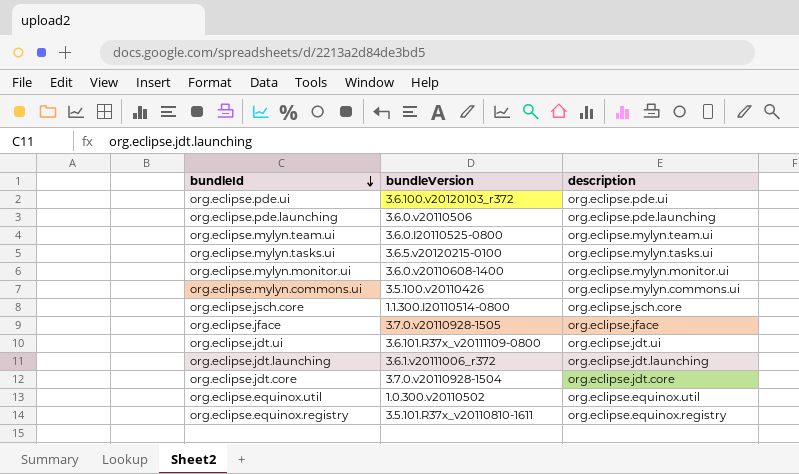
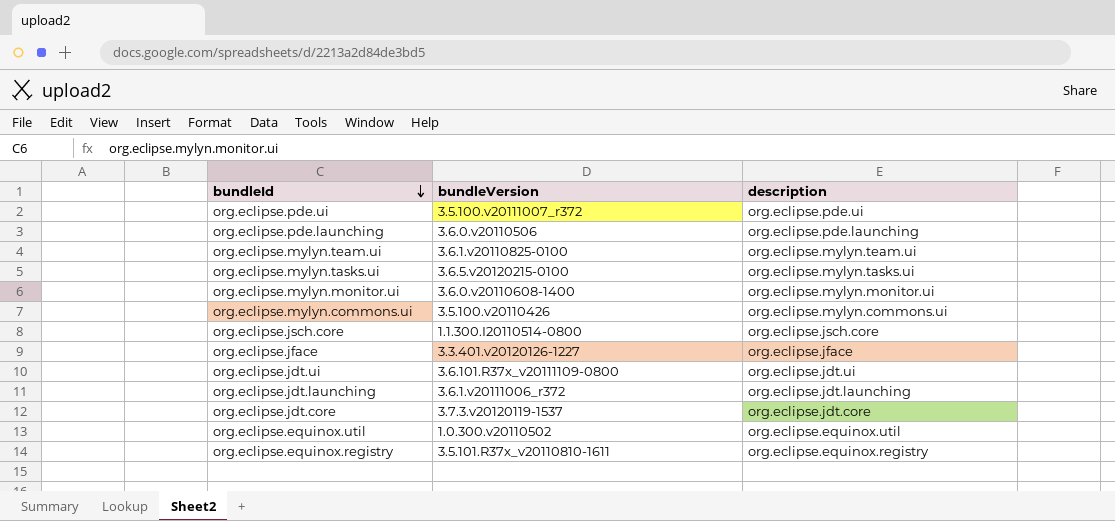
org.eclipse.pde.ui | bundleVersion: 3.6.100.v20120103_r372 -> 3.5.100.v20111007_r372
org.eclipse.mylyn.team.ui | bundleVersion: 3.6.0.I20110525-0800 -> 3.6.1.v20110825-0100
org.eclipse.jface | bundleVersion: 3.7.0.v20110928-1505 -> 3.3.401.v20120126-1227
org.eclipse.jdt.core | bundleVersion: 3.7.0.v20110928-1504 -> 3.7.3.v20120119-1537

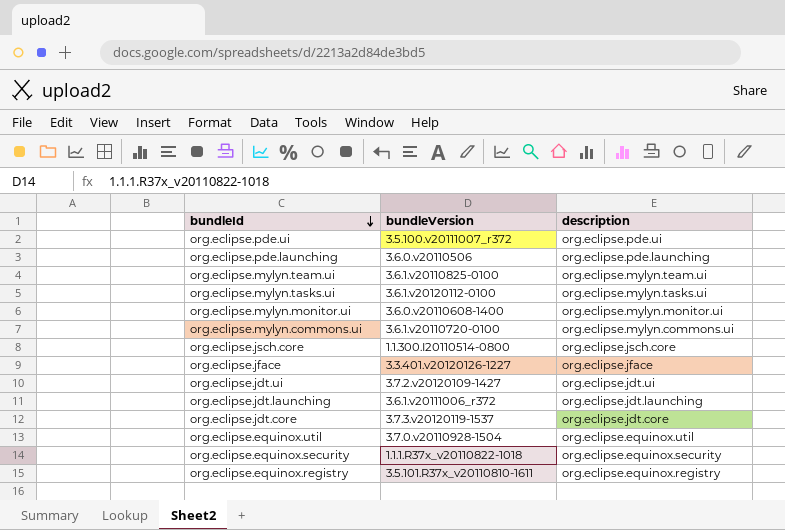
org.eclipse.mylyn.tasks.ui | bundleVersion: 3.6.5.v20120215-0100 -> 3.6.1.v20120112-0100
org.eclipse.mylyn.commons.ui | bundleVersion: 3.5.100.v20110426 -> 3.6.1.v20110720-0100
org.eclipse.jdt.ui | bundleVersion: 3.6.101.R37x_v20111109-0800 -> 3.7.2.v20120109-1427
org.eclipse.equinox.util | bundleVersion: 1.0.300.v20110502 -> 3.7.0.v20110928-1504
row org.eclipse.equinox.security: none -> 1.1.1.R37x_v20110822-1018 | org.eclipse.equinox.security

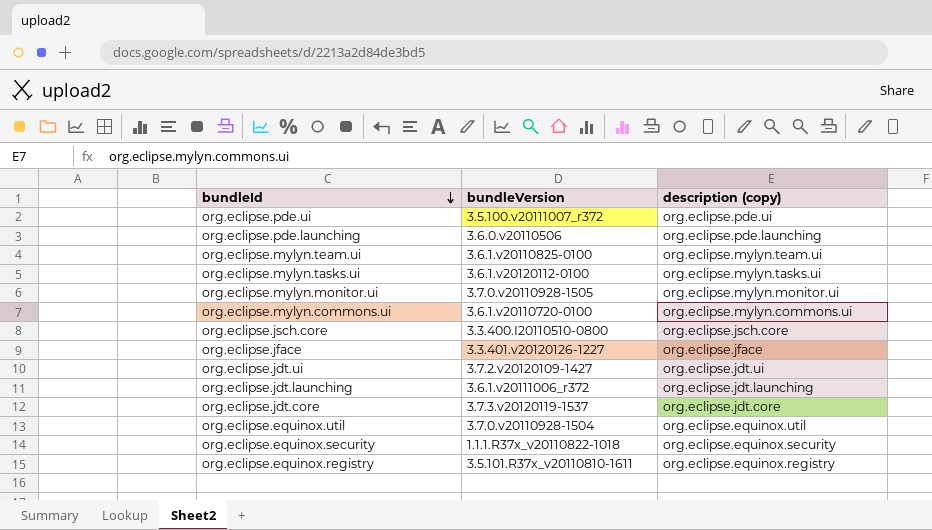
column name: description -> description (copy)
org.eclipse.mylyn.monitor.ui | bundleVersion: 3.6.0.v20110608-1400 -> 3.7.0.v20110928-1505
org.eclipse.jsch.core | bundleVersion: 1.1.300.I20110514-0800 -> 3.3.400.I20110510-0800

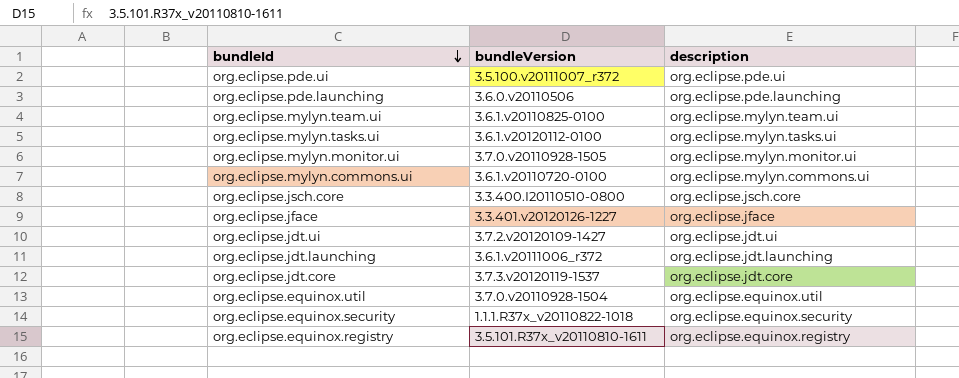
column name: description (copy) -> description

